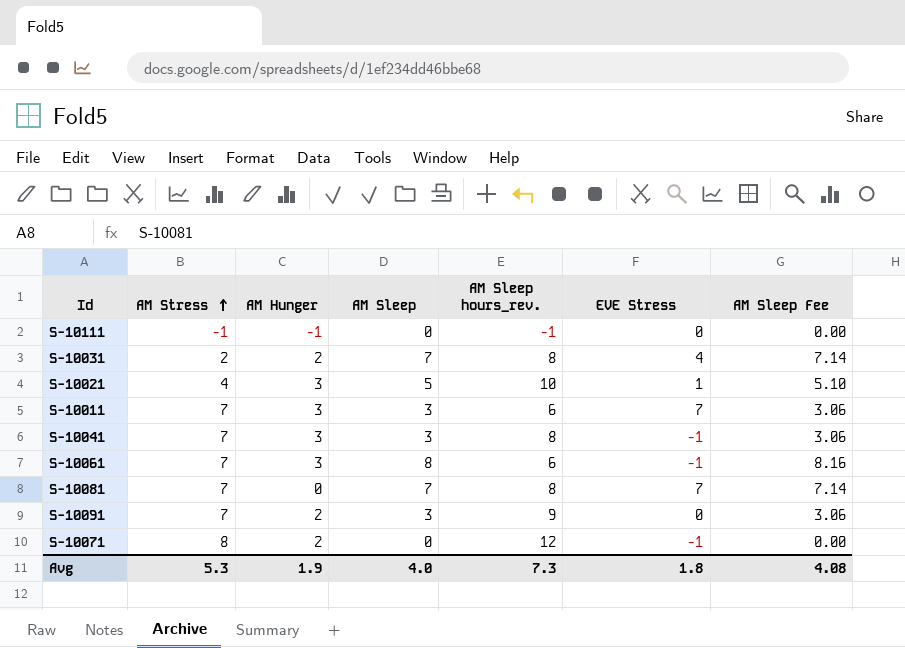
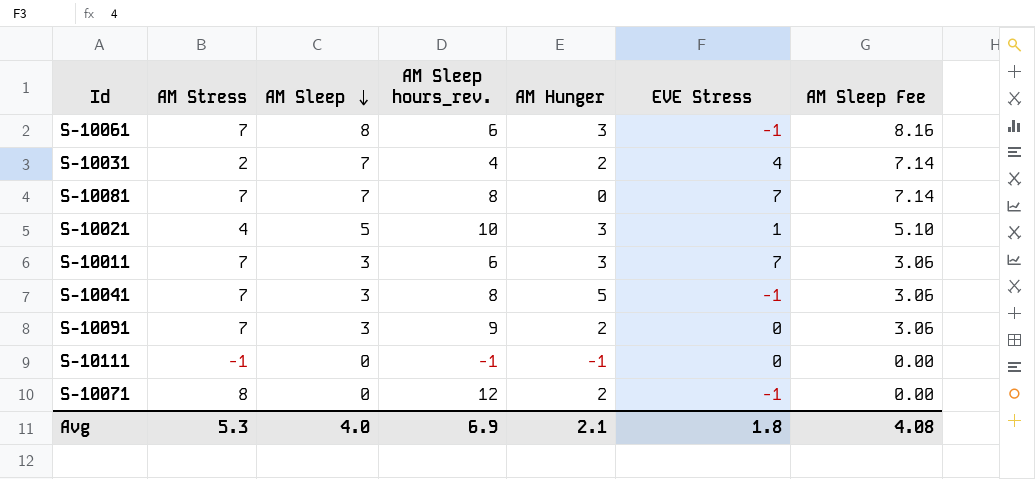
row order: AM Stress ascending -> AM Sleep descending
column AM Hunger | position: 3 -> 5
S-10031 | AM Sleep hours_rev.: 8 -> 4
S-10041 | AM Hunger: 3 -> 5
Avg | AM Sleep hours_rev.: 7.3 -> 6.9
Avg | AM Hunger: 1.9 -> 2.1

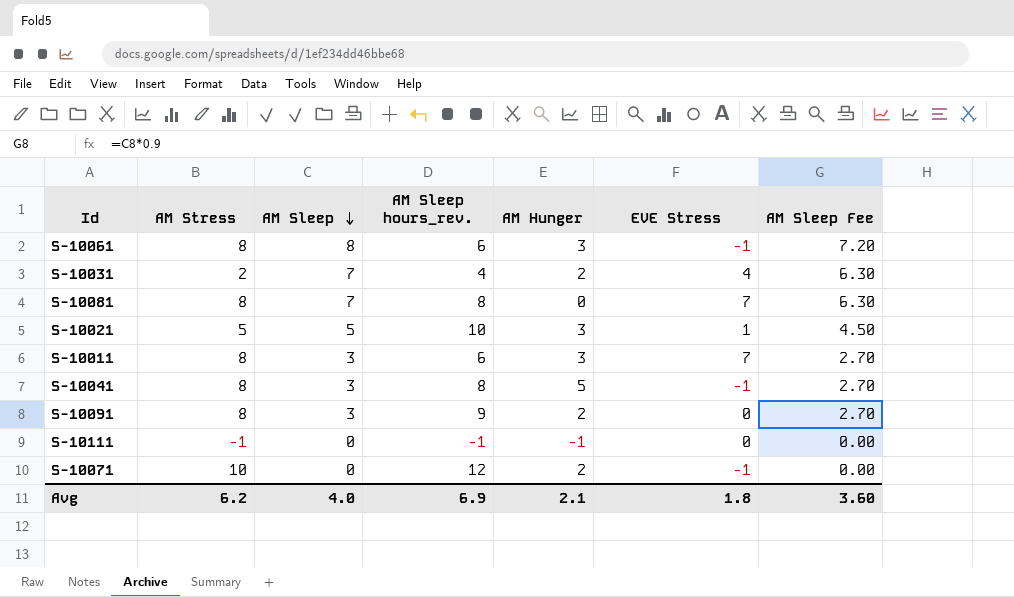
column AM Sleep Fee | formula: [AM Sleep] * 1.02 -> [AM Sleep] * 0.9
S-10061 | AM Stress: 7 -> 8
S-10081 | AM Stress: 7 -> 8
S-10021 | AM Stress: 4 -> 5
S-10011 | AM Stress: 7 -> 8
S-10041 | AM Stress: 7 -> 8
S-10091 | AM Stress: 7 -> 8
S-10071 | AM Stress: 8 -> 10
Avg | AM Stress: 5.3 -> 6.2
Avg | AM Sleep Fee: 4.08 -> 3.60

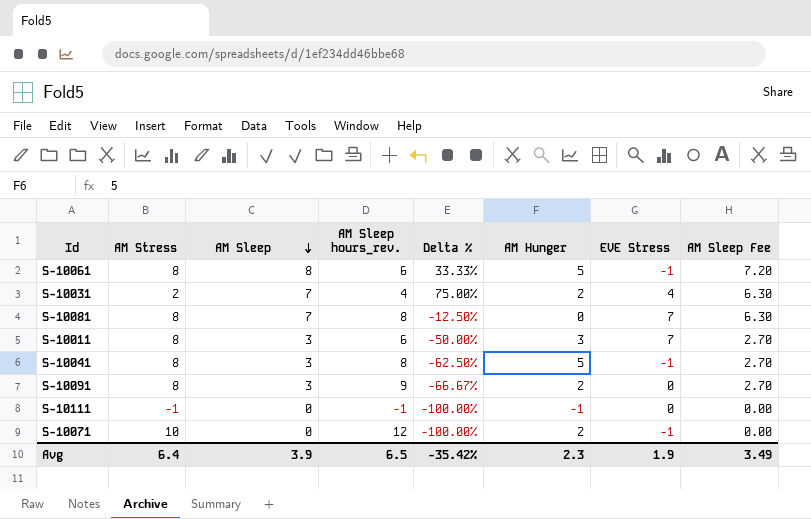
column Delta % | formula: none -> ([AM Sleep] - [AM Sleep hours_rev.]) / [AM Sleep hours_rev.]
row S-10021: 5 | 5 | 10 | 3 | 1 | 4.50 -> none
S-10061 | AM Hunger: 3 -> 5
Avg | AM Stress: 6.2 -> 6.4
Avg | AM Sleep: 4.0 -> 3.9
Avg | AM Sleep hours_rev.: 6.9 -> 6.5
Avg | AM Hunger: 2.1 -> 2.3
Avg | EVE Stress: 1.8 -> 1.9
Avg | AM Sleep Fee: 3.60 -> 3.49

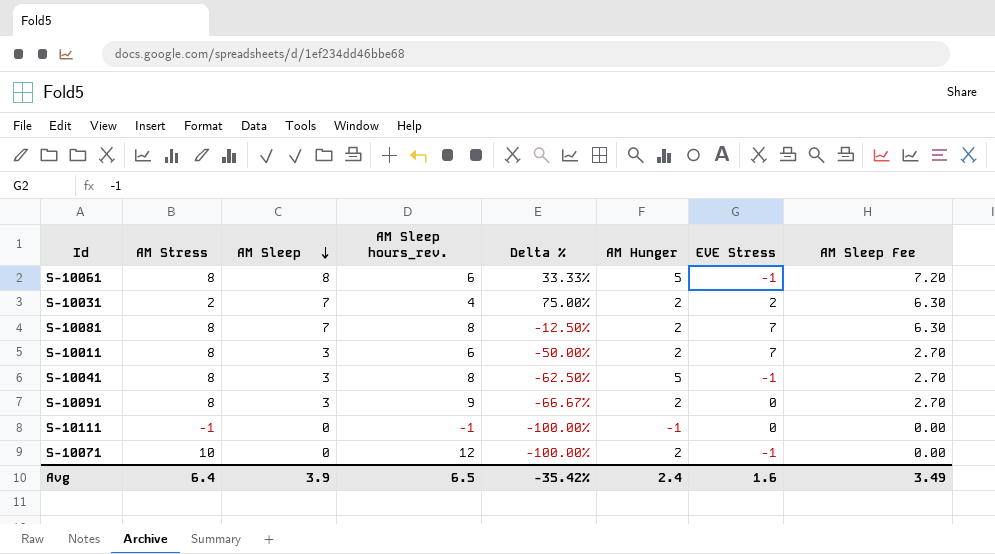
S-10031 | EVE Stress: 4 -> 2
S-10081 | AM Hunger: 0 -> 2
S-10011 | AM Hunger: 3 -> 2
Avg | AM Hunger: 2.3 -> 2.4
Avg | EVE Stress: 1.9 -> 1.6

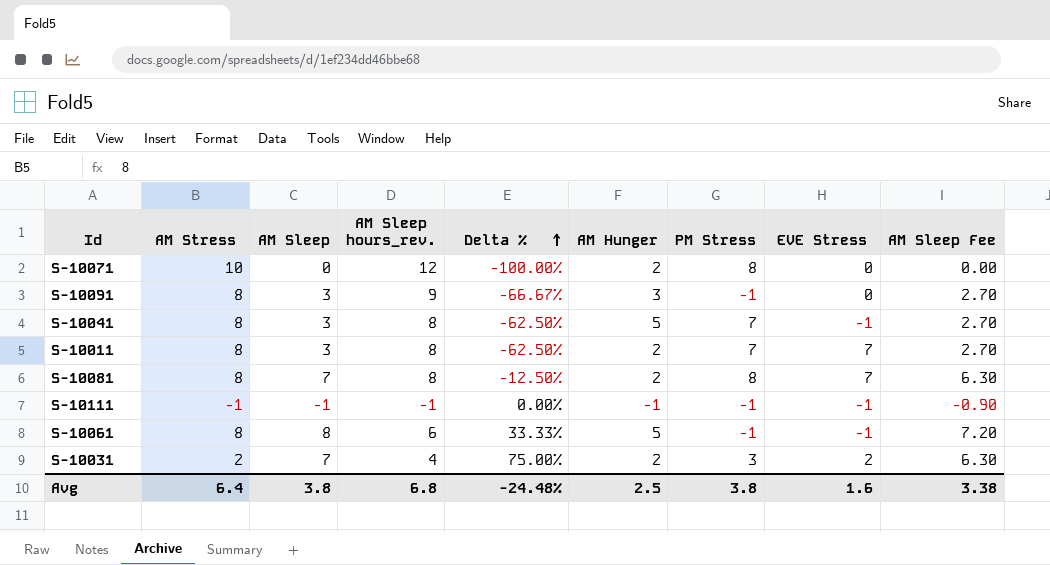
row order: AM Sleep descending -> Delta % ascending
column PM Stress | position: none -> 7
S-10071 | EVE Stress: -1 -> 0
S-10091 | AM Hunger: 2 -> 3
S-10011 | AM Sleep hours_rev.: 6 -> 8
S-10011 | Delta %: -50.00% -> -62.50%
S-10111 | AM Sleep: 0 -> -1
S-10111 | Delta %: -100.00% -> 0.00%
S-10111 | EVE Stress: 0 -> -1
S-10111 | AM Sleep Fee: 0.00 -> -0.90
Avg | AM Sleep: 3.9 -> 3.8
Avg | AM Sleep hours_rev.: 6.5 -> 6.8
Avg | Delta %: -35.42% -> -24.48%
Avg | AM Hunger: 2.4 -> 2.5
Avg | AM Sleep Fee: 3.49 -> 3.38

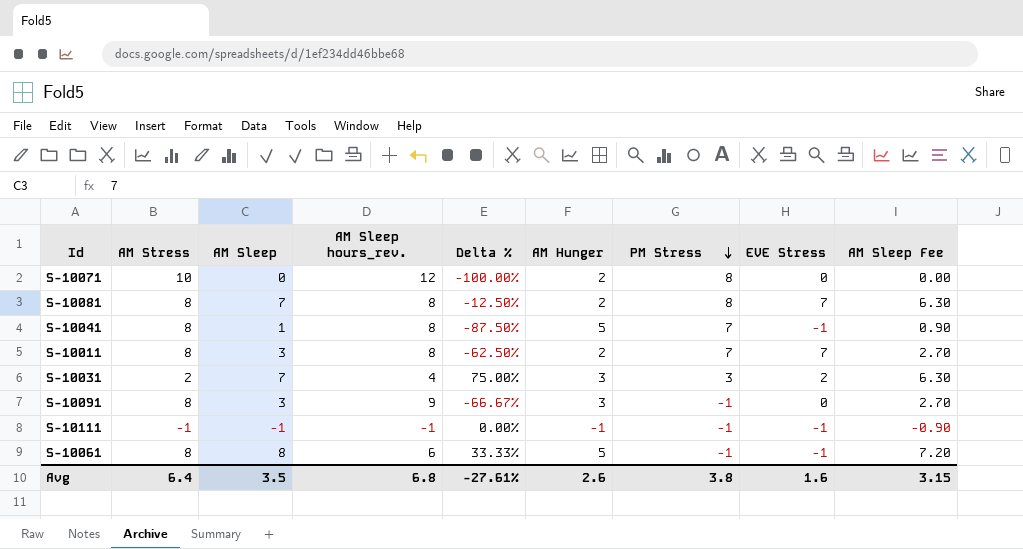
row order: Delta % ascending -> PM Stress descending
S-10041 | AM Sleep: 3 -> 1
S-10041 | Delta %: -62.50% -> -87.50%
S-10041 | AM Sleep Fee: 2.70 -> 0.90
S-10031 | AM Hunger: 2 -> 3
Avg | AM Sleep: 3.8 -> 3.5
Avg | Delta %: -24.48% -> -27.61%
Avg | AM Hunger: 2.5 -> 2.6
Avg | AM Sleep Fee: 3.38 -> 3.15

